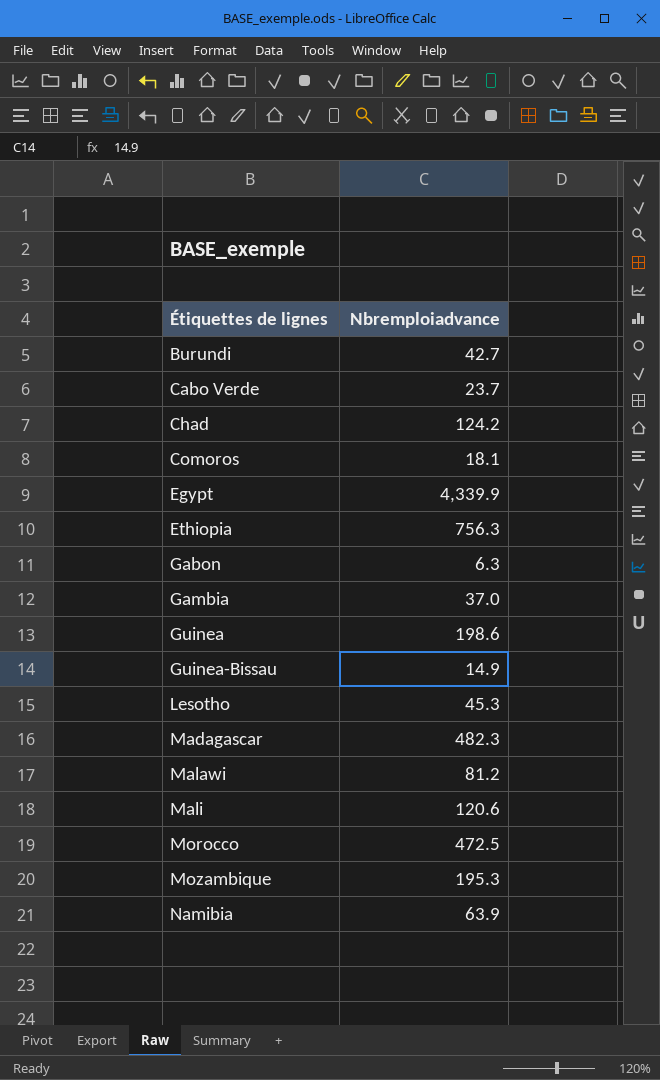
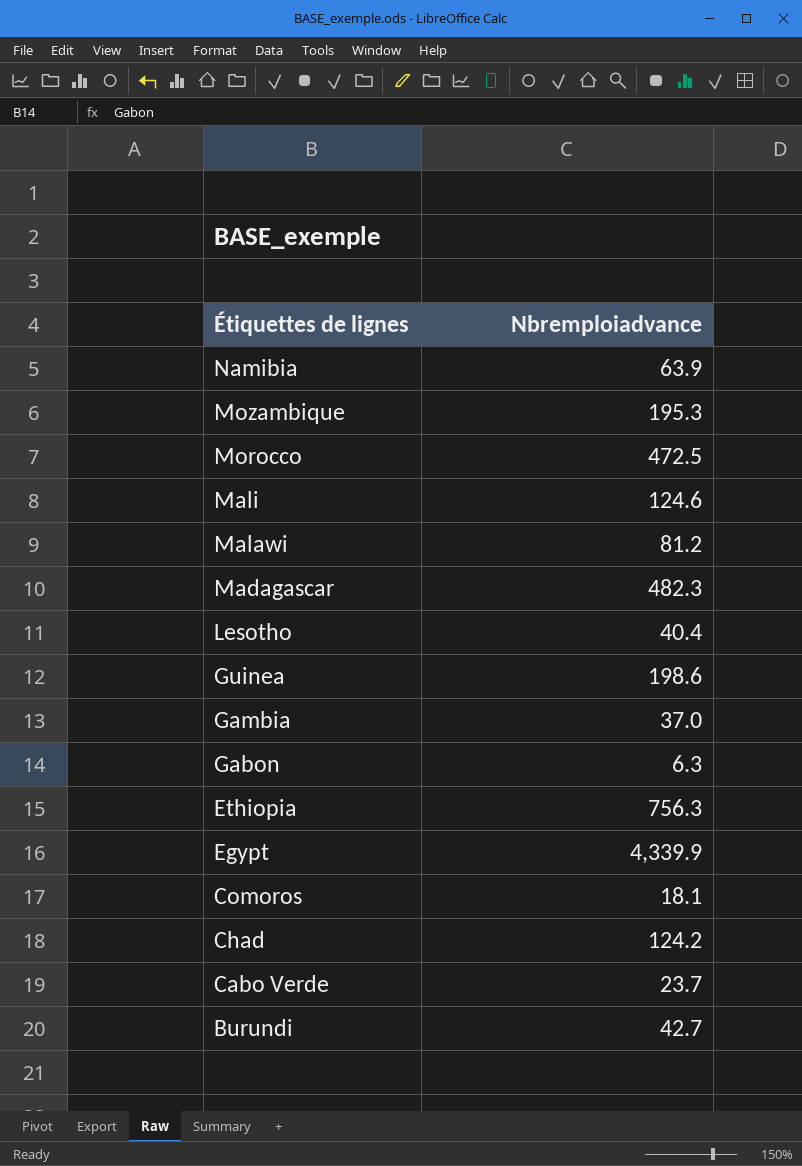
row order: Étiquettes de lignes ascending -> Étiquettes de lignes descending
row Guinea-Bissau: 14.9 -> none
Mali | Nbremploiadvance: 120.6 -> 124.6
Lesotho | Nbremploiadvance: 45.3 -> 40.4

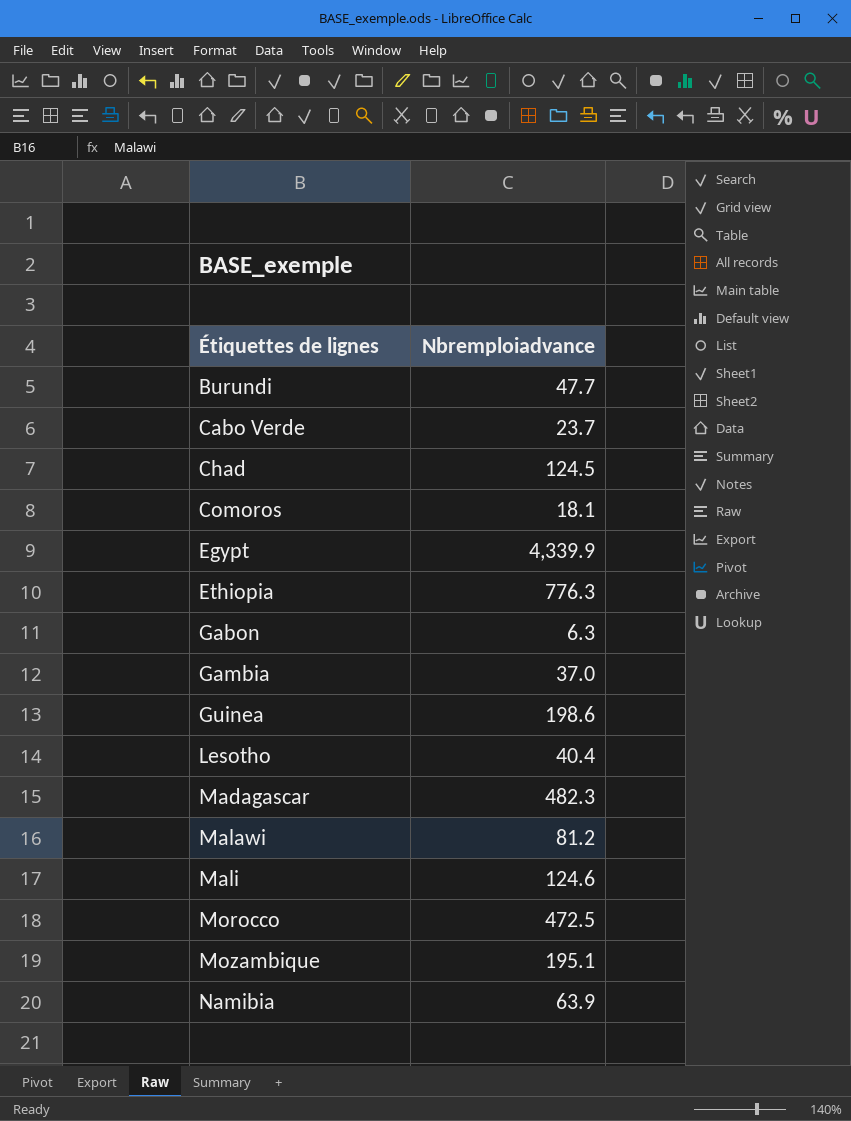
row order: Étiquettes de lignes descending -> Étiquettes de lignes ascending
Burundi | Nbremploiadvance: 42.7 -> 47.7
Chad | Nbremploiadvance: 124.2 -> 124.5
Ethiopia | Nbremploiadvance: 756.3 -> 776.3
Mozambique | Nbremploiadvance: 195.3 -> 195.1

